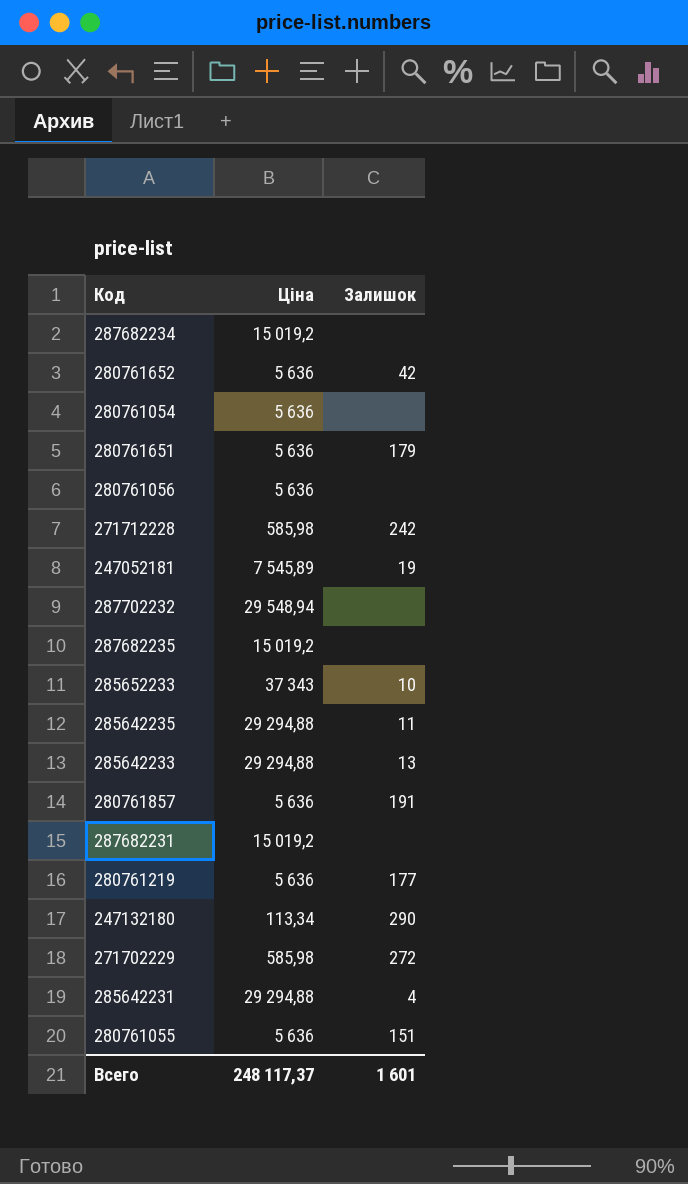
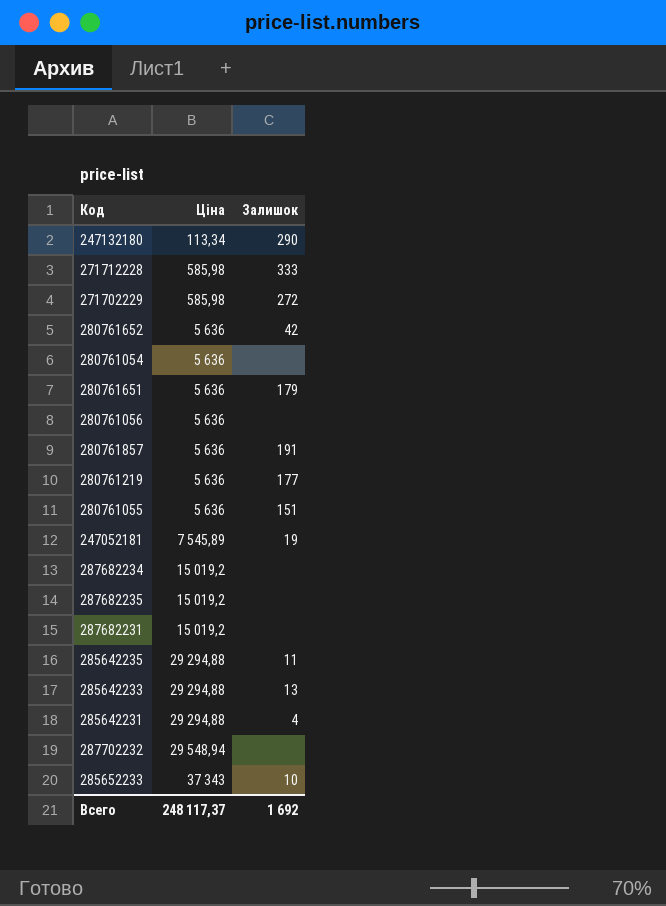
row order: none -> Ціна ascending
271712228 | Залишок: 242 -> 333
Всего | Залишок: 1 601 -> 1 692

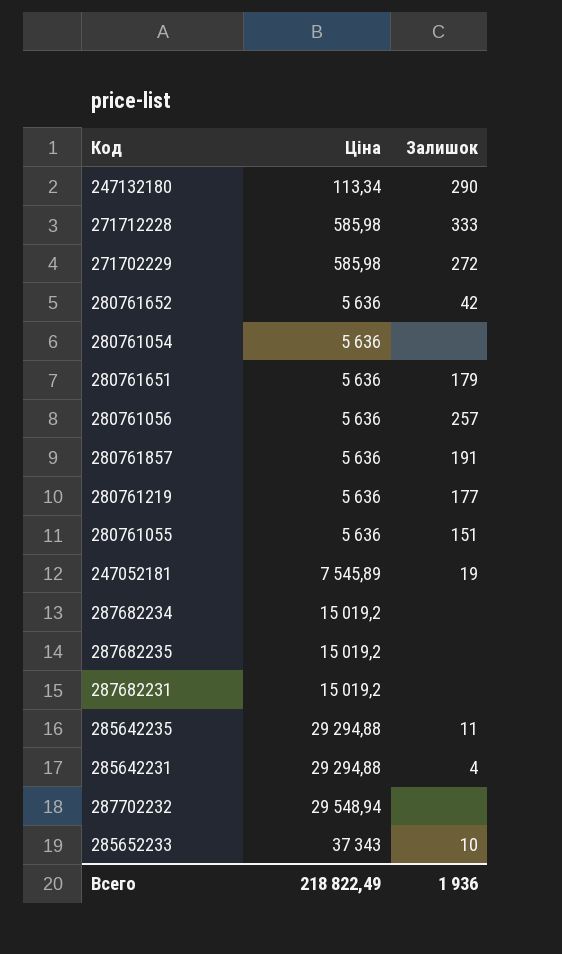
row 285642233: 29 294,88 | 13 -> none
280761056 | Залишок: none -> 257
Всего | Ціна: 248 117,37 -> 218 822,49
Всего | Залишок: 1 692 -> 1 936

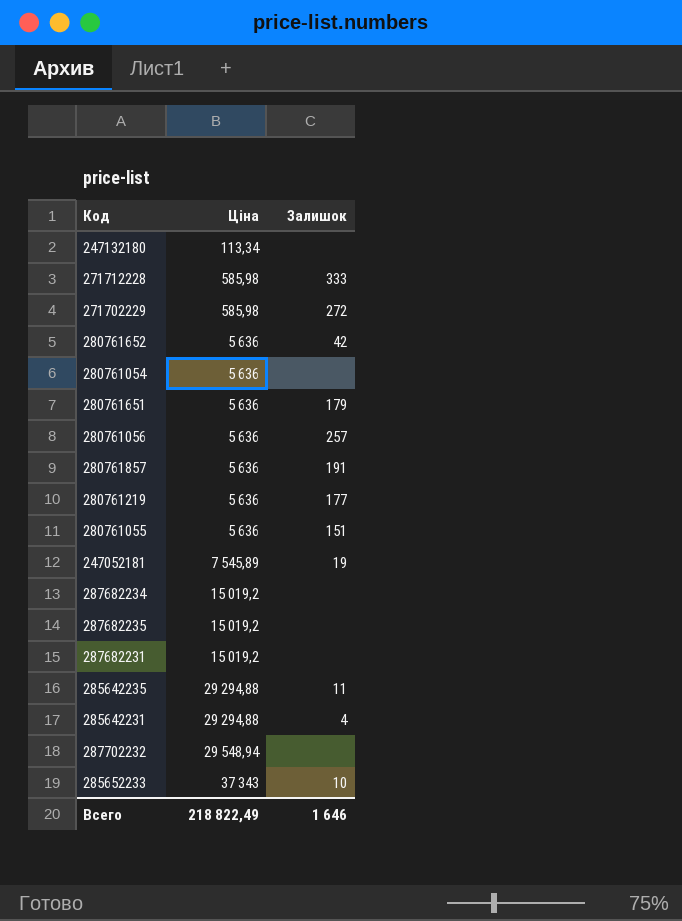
247132180 | Залишок: 290 -> none
Всего | Залишок: 1 936 -> 1 646

